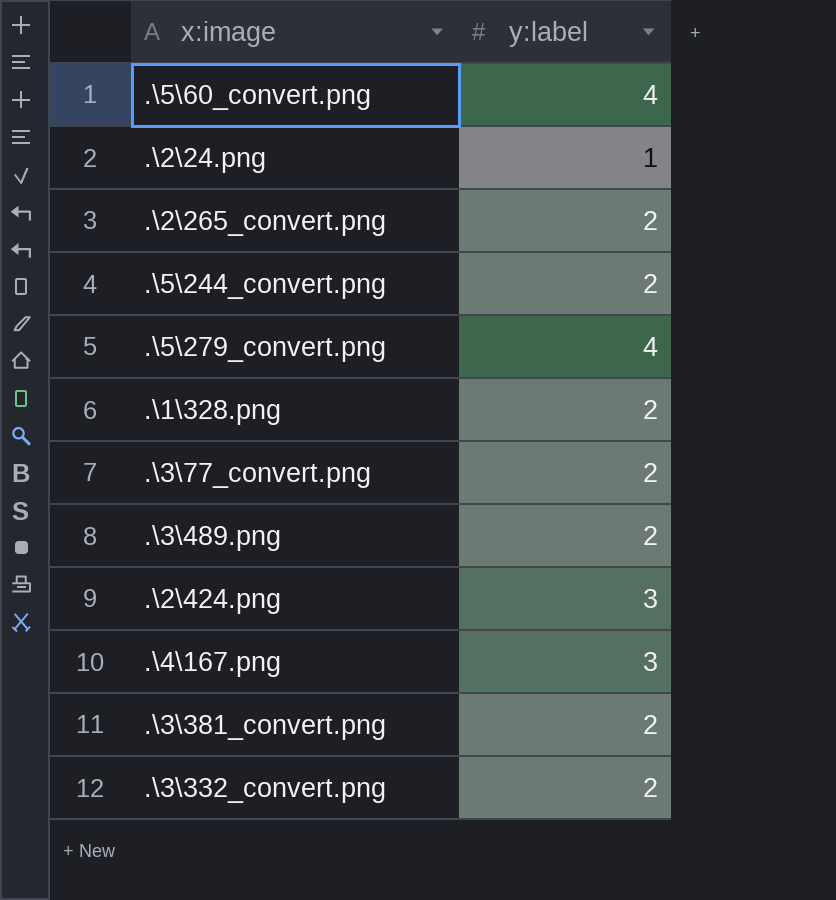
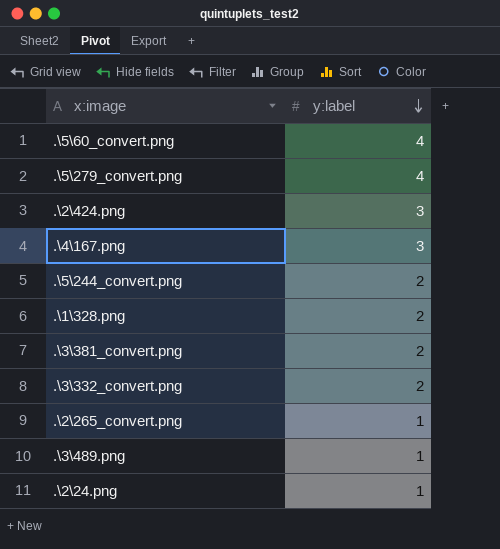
row order: none -> y:label descending
row .\3\77_convert.png: 2 -> none
.\2\265_convert.png | y:label: 2 -> 1
.\3\489.png | y:label: 2 -> 1

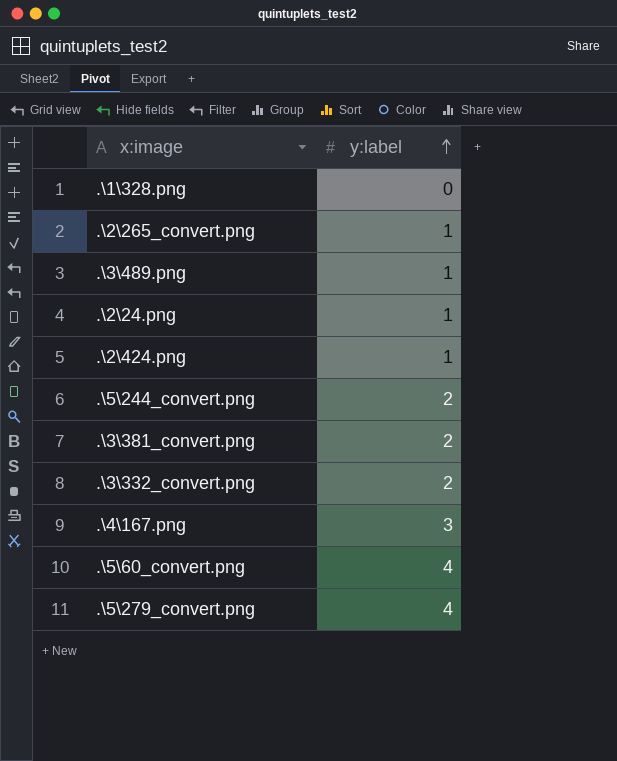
row order: y:label descending -> y:label ascending
.\1\328.png | y:label: 2 -> 0
.\2\424.png | y:label: 3 -> 1

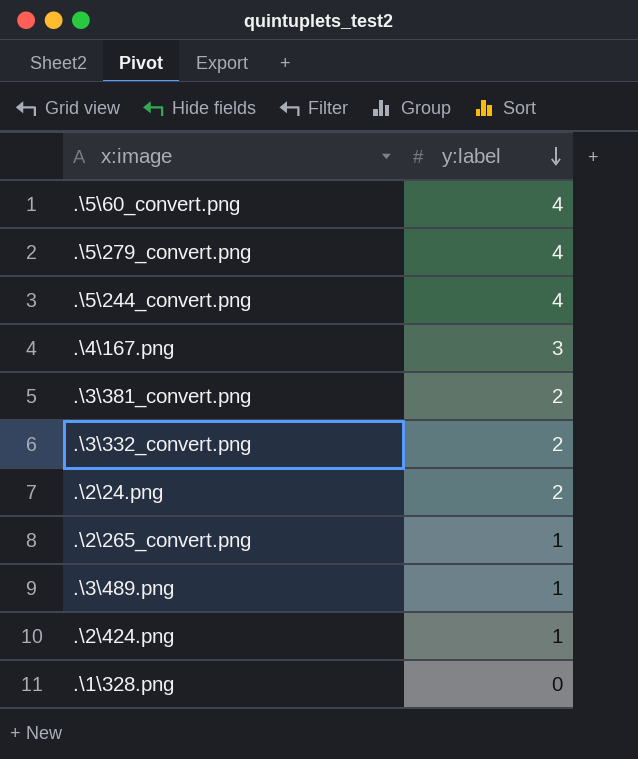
row order: y:label ascending -> y:label descending
.\5\244_convert.png | y:label: 2 -> 4
.\2\24.png | y:label: 1 -> 2

